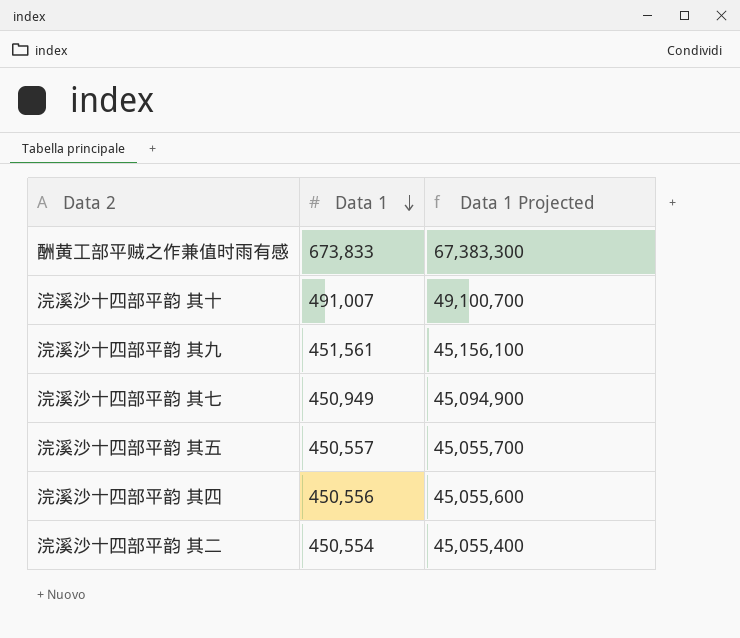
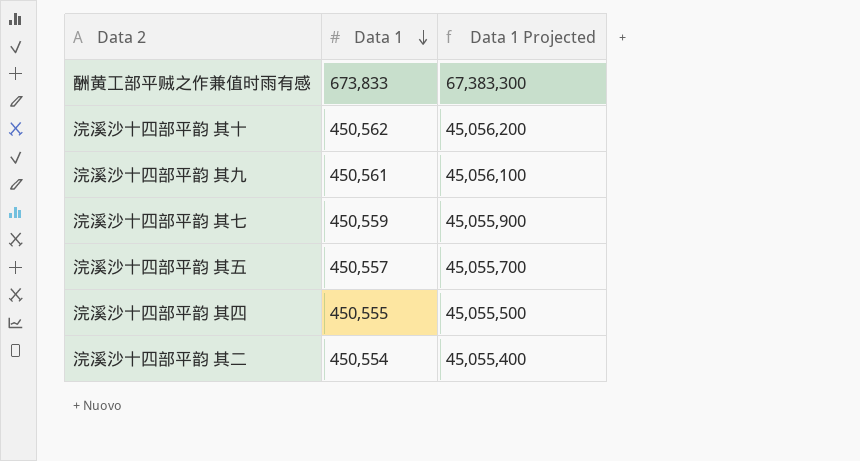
浣溪沙十四部平韵 其十 | Data 1: 491,007 -> 450,562
浣溪沙十四部平韵 其十 | Data 1 Projected: 49,100,700 -> 45,056,200
浣溪沙十四部平韵 其九 | Data 1: 451,561 -> 450,561
浣溪沙十四部平韵 其九 | Data 1 Projected: 45,156,100 -> 45,056,100
浣溪沙十四部平韵 其七 | Data 1: 450,949 -> 450,559
浣溪沙十四部平韵 其七 | Data 1 Projected: 45,094,900 -> 45,055,900
浣溪沙十四部平韵 其四 | Data 1: 450,556 -> 450,555
浣溪沙十四部平韵 其四 | Data 1 Projected: 45,055,600 -> 45,055,500

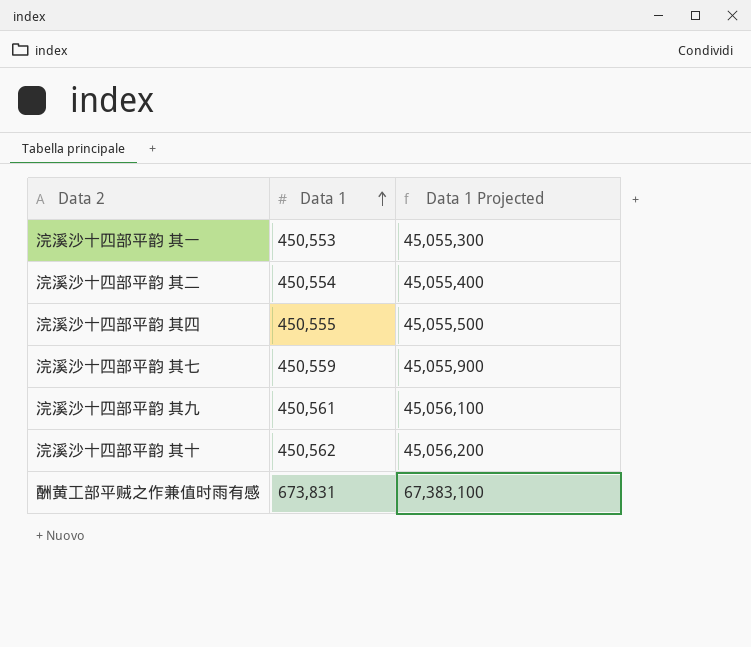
row order: Data 1 descending -> Data 1 ascending
row 浣溪沙十四部平韵 其五: 450,557 | 45,055,700 -> none
row 浣溪沙十四部平韵 其一: none -> 450,553 | 45,055,300
酬黄工部平贼之作兼值时雨有感 | Data 1: 673,833 -> 673,831
酬黄工部平贼之作兼值时雨有感 | Data 1 Projected: 67,383,300 -> 67,383,100

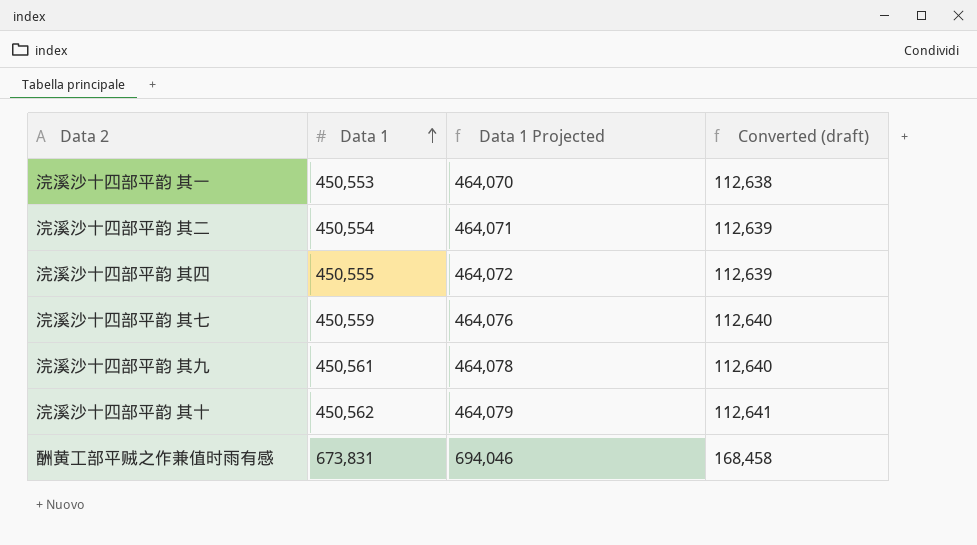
column Data 1 Projected | formula: [Data 1] * 100 -> [Data 1] * 1.03
column Converted (draft) | formula: none -> [Data 1] * 0.25

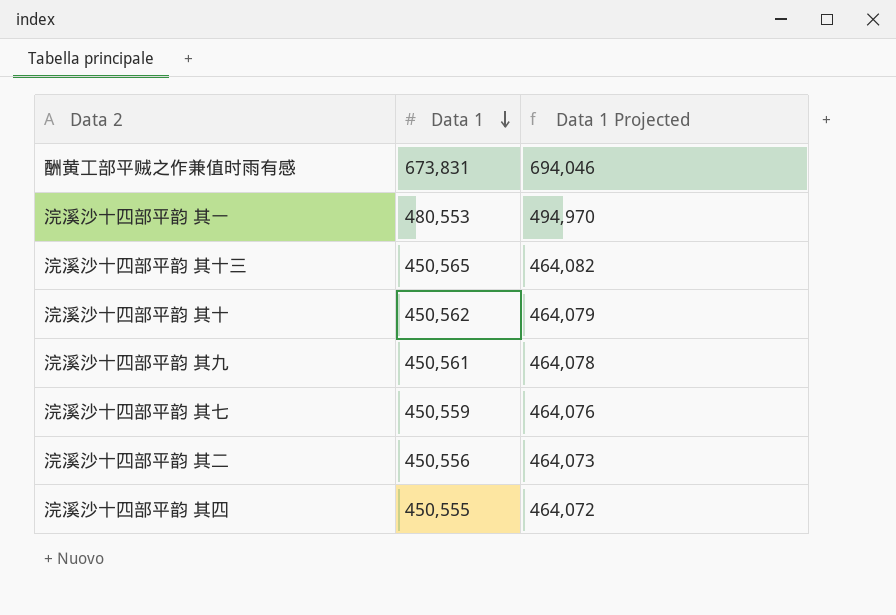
row order: Data 1 ascending -> Data 1 descending
column Converted (draft) | formula: [Data 1] * 0.25 -> none
浣溪沙十四部平韵 其一 | Data 1: 450,553 -> 480,553
浣溪沙十四部平韵 其一 | Data 1 Projected: 464,070 -> 494,970
row 浣溪沙十四部平韵 其十三: none -> 450,565 | 464,082
浣溪沙十四部平韵 其二 | Data 1: 450,554 -> 450,556
浣溪沙十四部平韵 其二 | Data 1 Projected: 464,071 -> 464,073

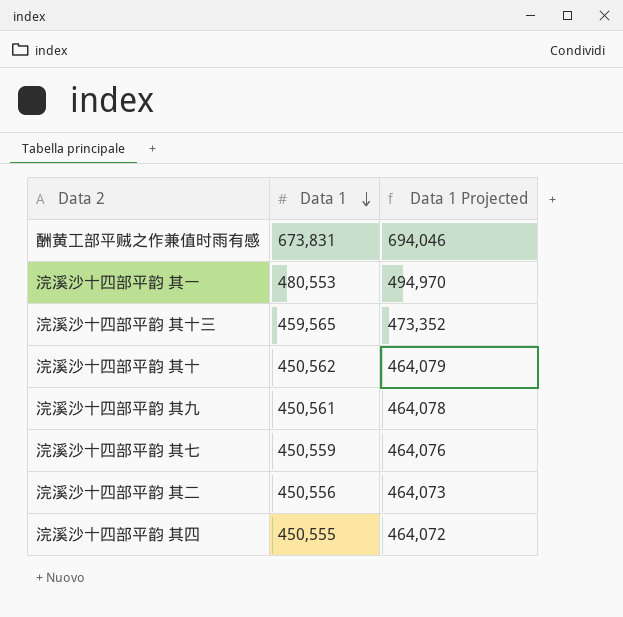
浣溪沙十四部平韵 其十三 | Data 1: 450,565 -> 459,565
浣溪沙十四部平韵 其十三 | Data 1 Projected: 464,082 -> 473,352

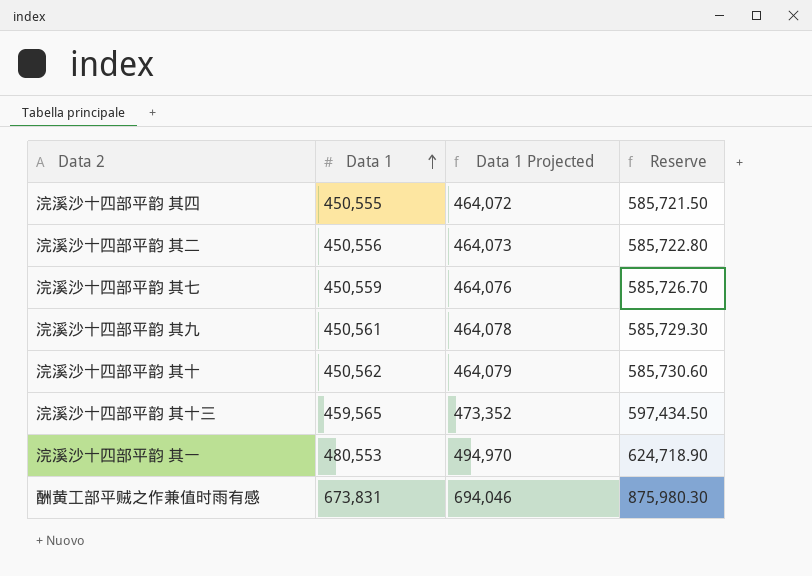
row order: Data 1 descending -> Data 1 ascending
column Reserve | formula: none -> [Data 1] * 1.3

